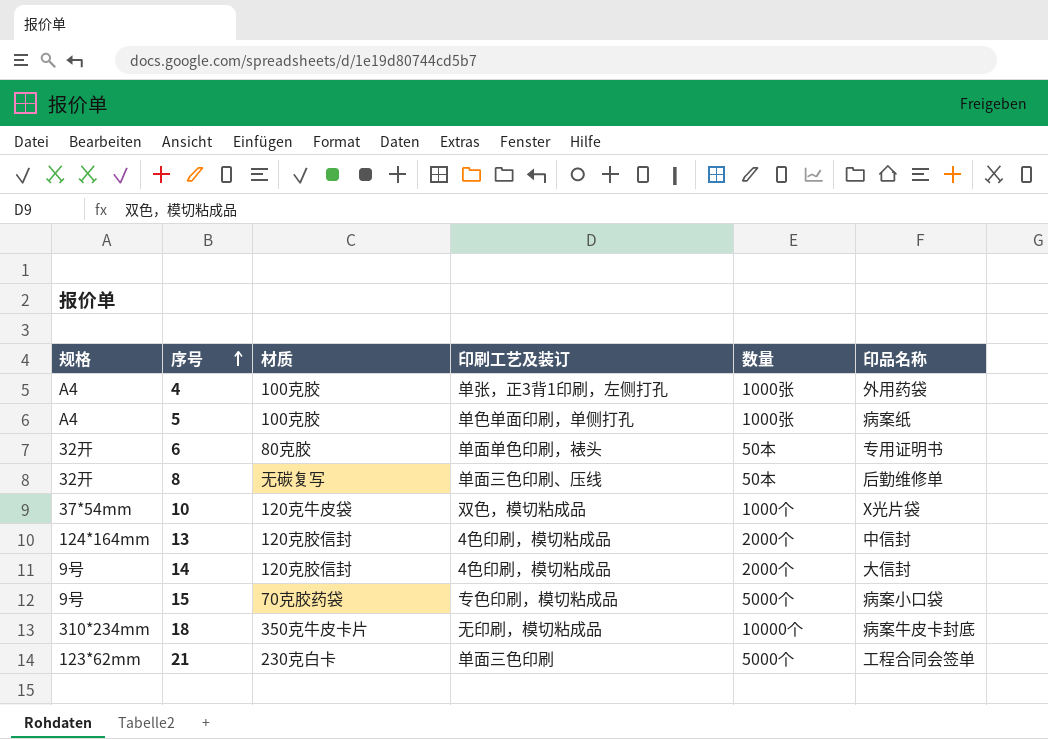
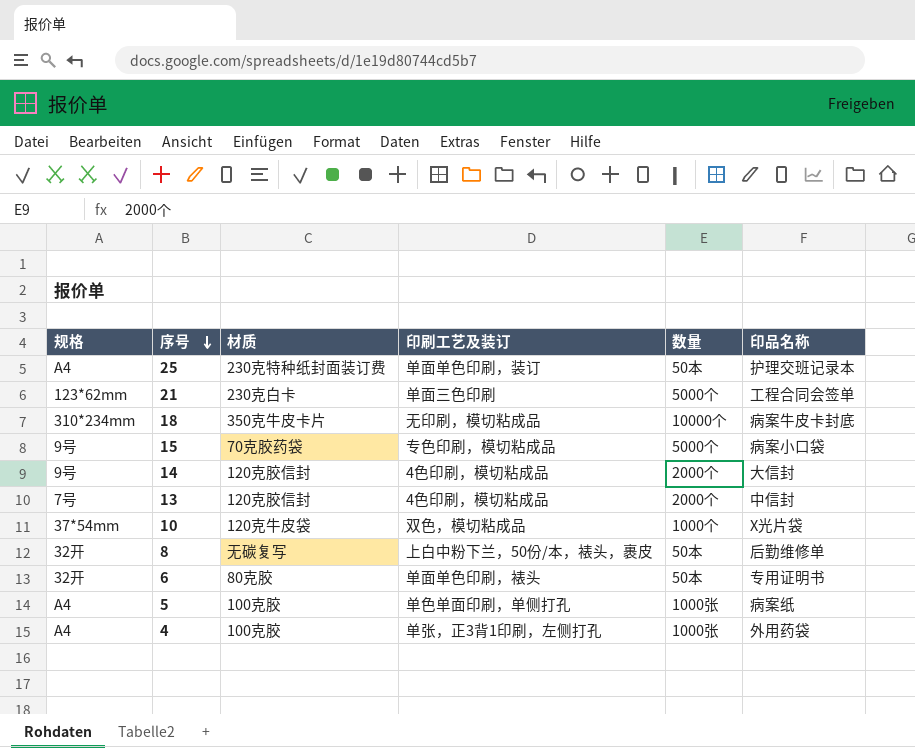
row order: 序号 ascending -> 序号 descending
row 25: none -> A4 | 230克特种纸封面装订费 | 单面单色印刷，装订 | 50本 | 护理交班记录本
13 | 规格: 124*164mm -> 7号
8 | 印刷工艺及装订: 单面三色印刷、压线 -> 上白中粉下兰，50份/本，裱头，裹皮

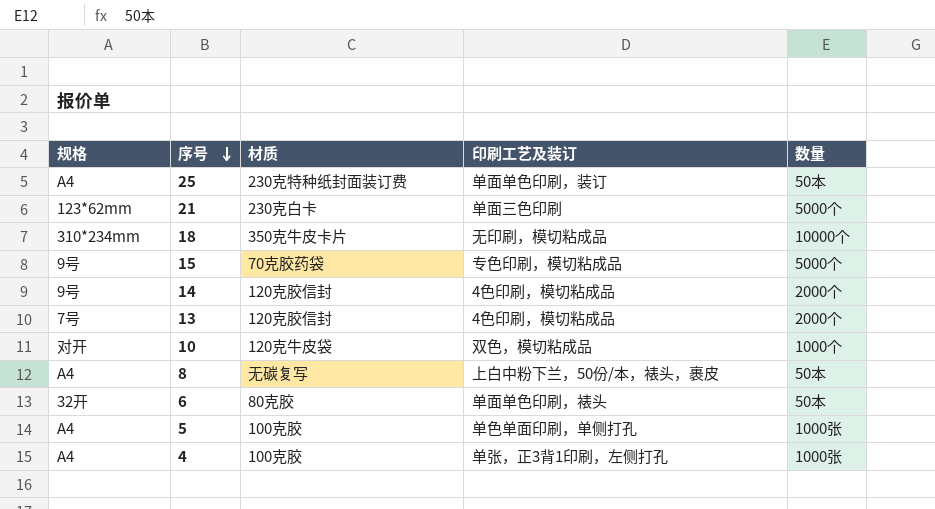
column 印品名称 | position: 6 -> none
10 | 规格: 37*54mm -> 对开
8 | 规格: 32开 -> A4

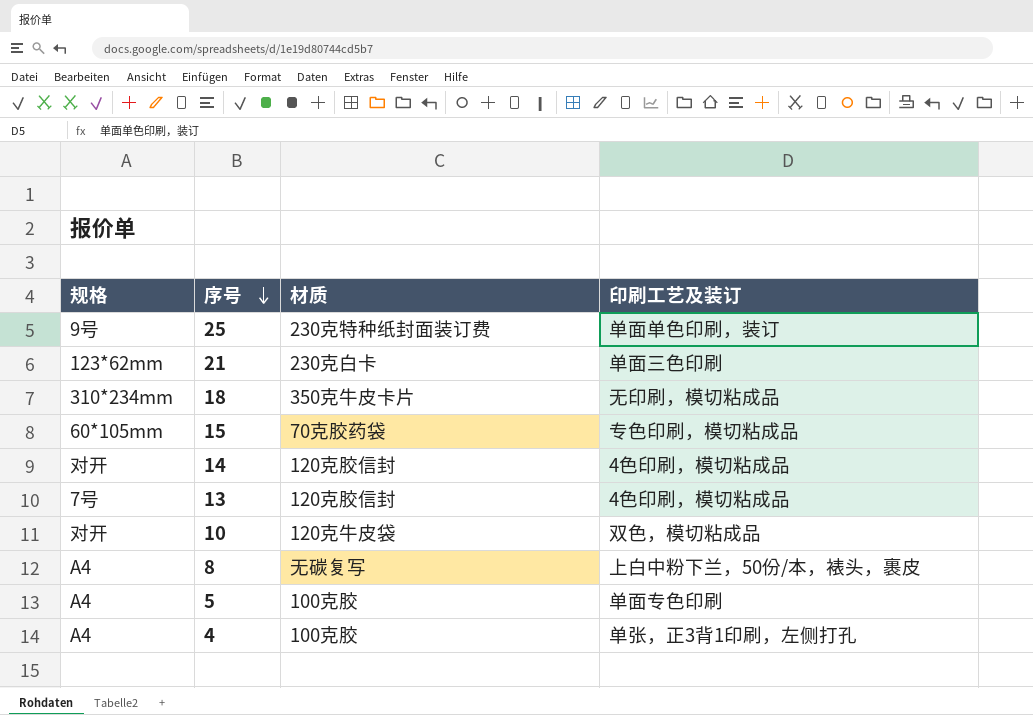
column 数量 | position: 5 -> none
row 6: 32开 | 80克胶 | 单面单色印刷，裱头 | 50本 -> none
25 | 规格: A4 -> 9号
15 | 规格: 9号 -> 60*105mm
14 | 规格: 9号 -> 对开
5 | 印刷工艺及装订: 单色单面印刷，单侧打孔 -> 单面专色印刷

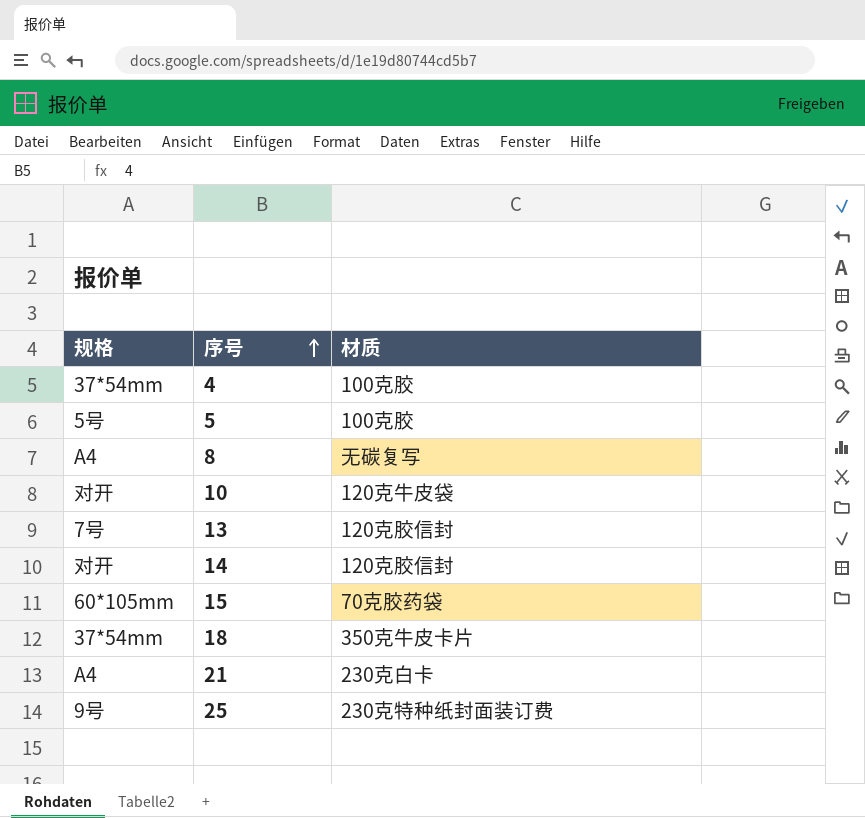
row order: 序号 descending -> 序号 ascending
column 印刷工艺及装订 | position: 4 -> none
4 | 规格: A4 -> 37*54mm
5 | 规格: A4 -> 5号
18 | 规格: 310*234mm -> 37*54mm
21 | 规格: 123*62mm -> A4

